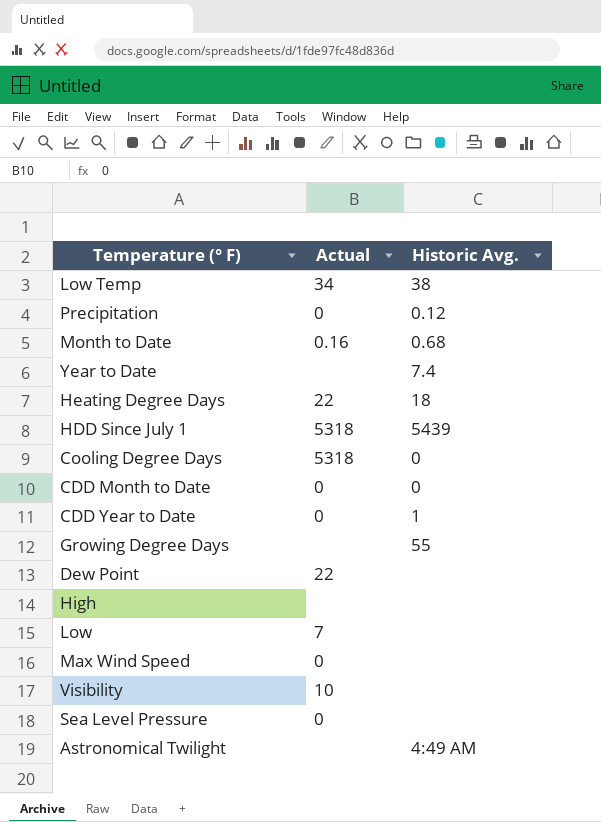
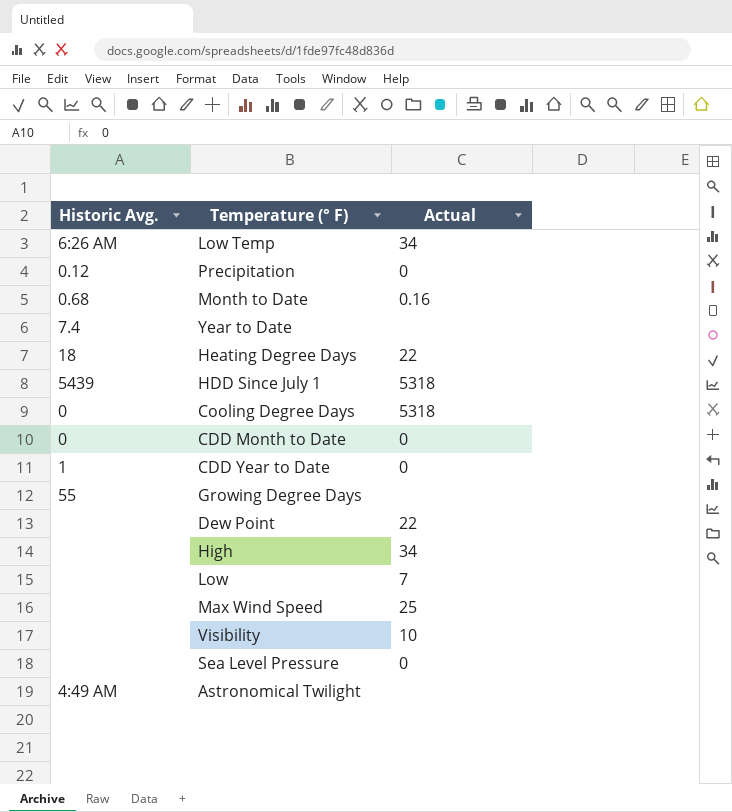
column Historic Avg. | position: 3 -> 1
Low Temp | Historic Avg.: 38 -> 6:26 AM
High | Actual: none -> 34
Max Wind Speed | Actual: 0 -> 25

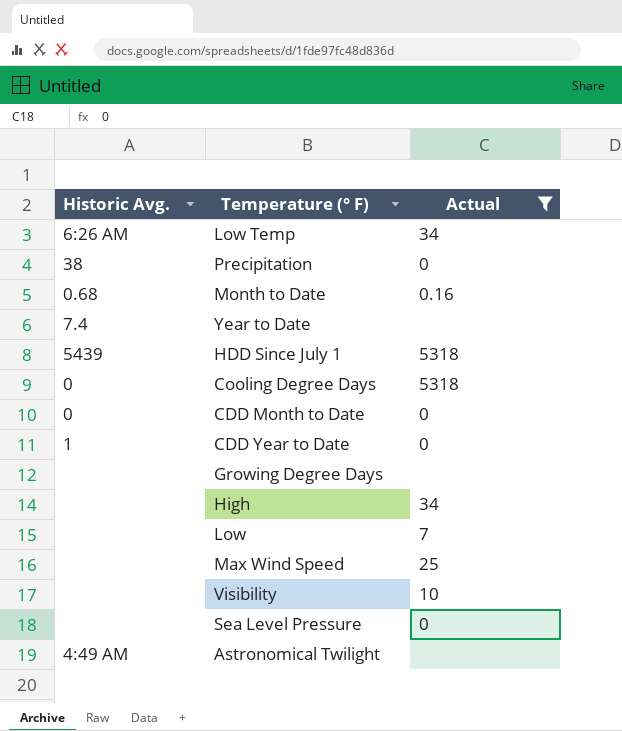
filter: none -> Actual != 22
Precipitation | Historic Avg.: 0.12 -> 38
Growing Degree Days | Historic Avg.: 55 -> none

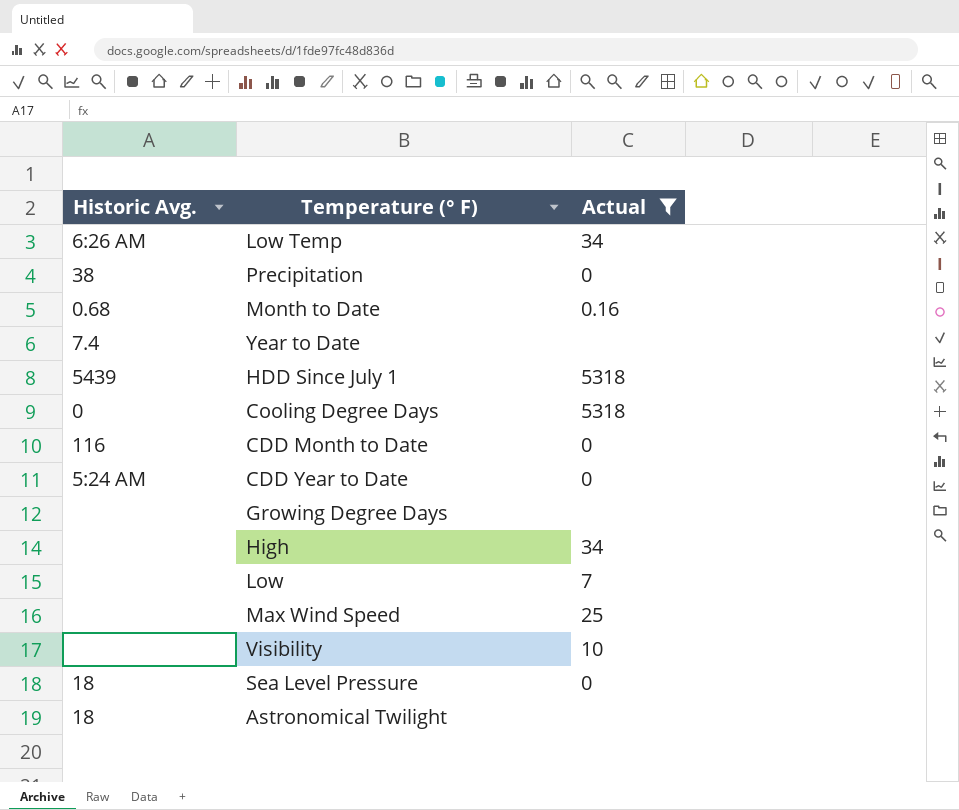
CDD Month to Date | Historic Avg.: 0 -> 116
CDD Year to Date | Historic Avg.: 1 -> 5:24 AM
Sea Level Pressure | Historic Avg.: none -> 18
Astronomical Twilight | Historic Avg.: 4:49 AM -> 18

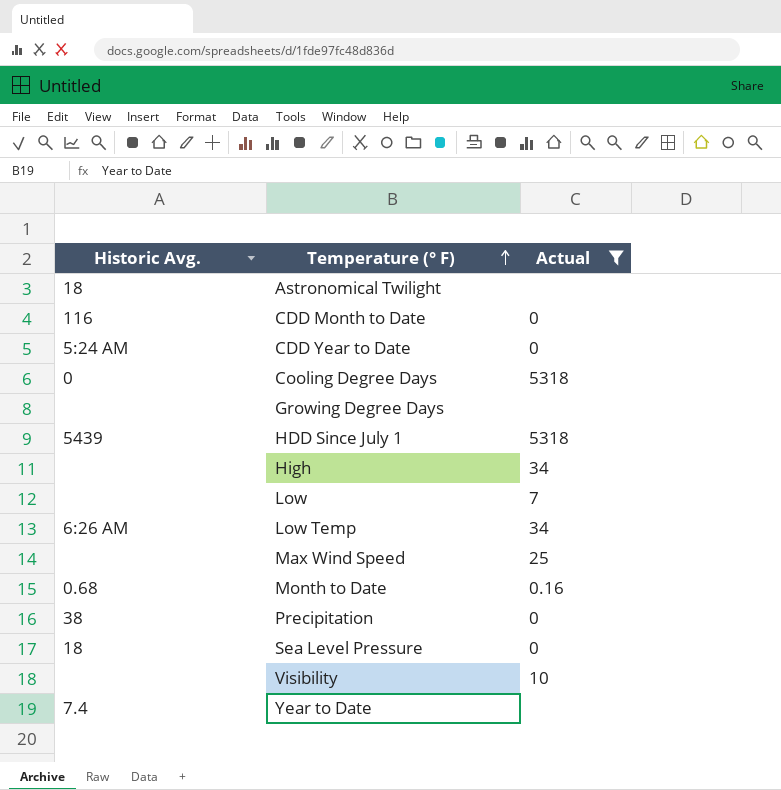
row order: none -> Temperature (° F) ascending

